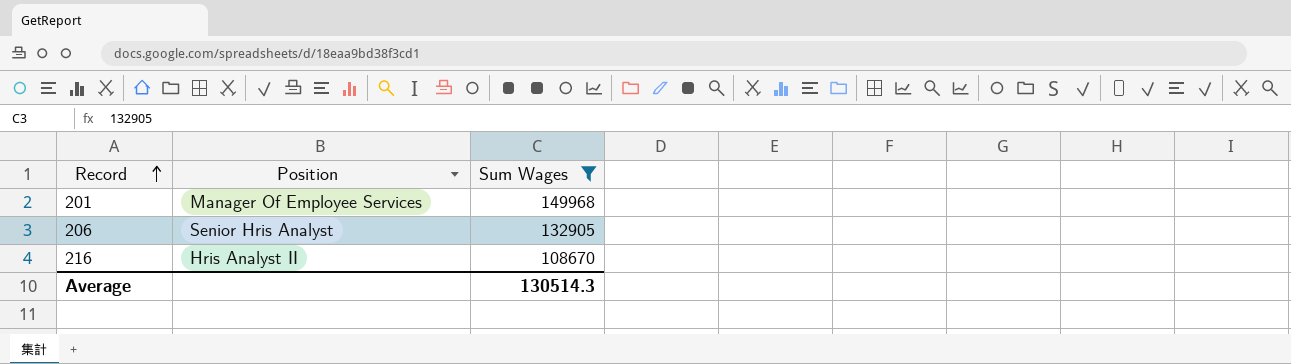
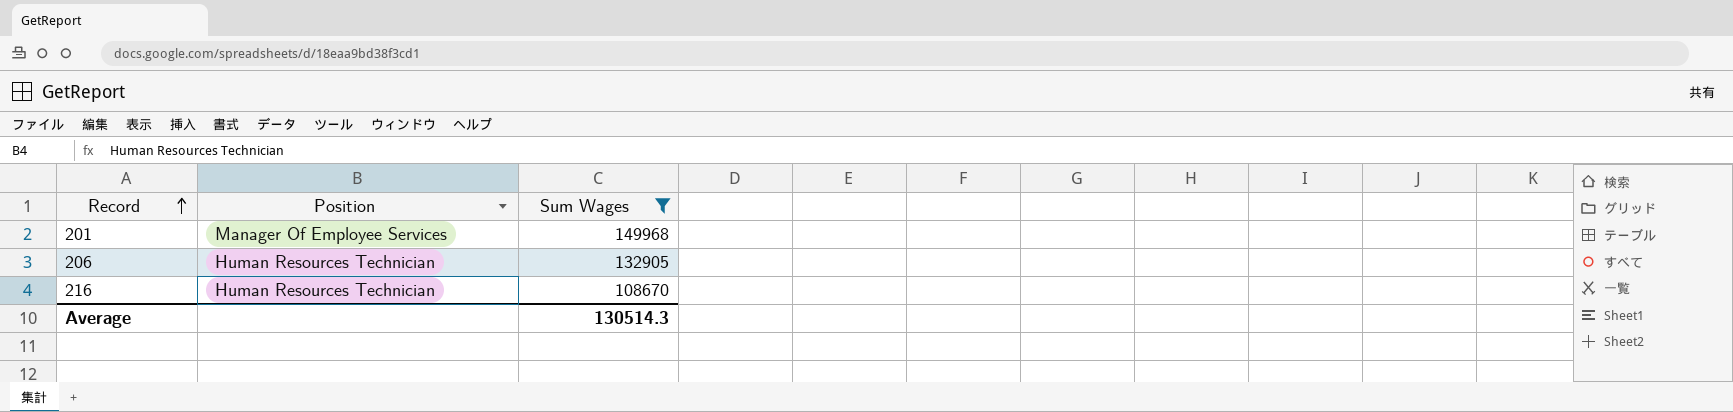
206 | Position: Senior Hris Analyst -> Human Resources Technician
216 | Position: Hris Analyst II -> Human Resources Technician

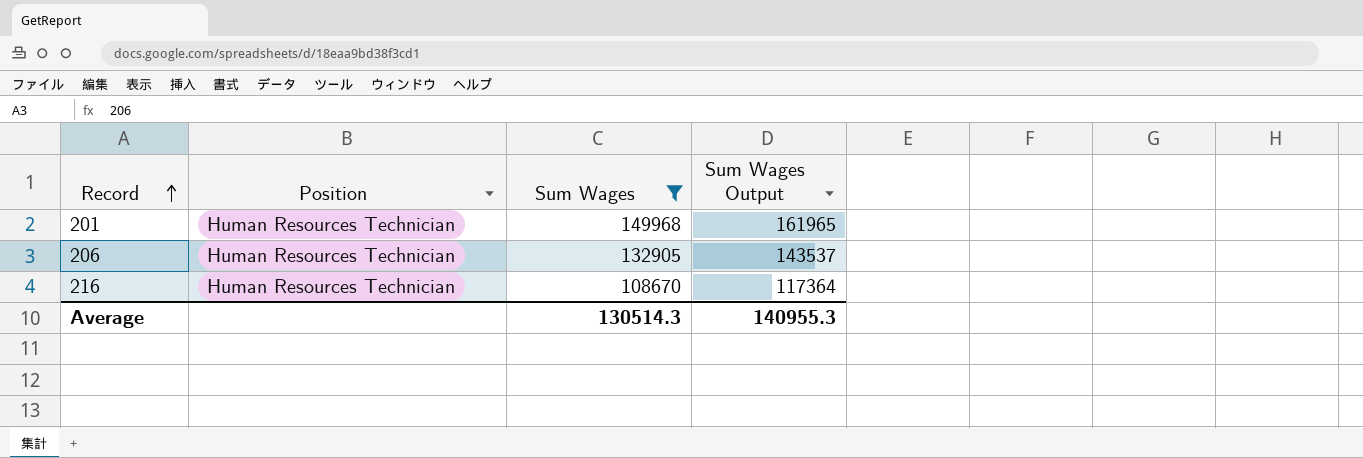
column Sum Wages Output | formula: none -> [Sum Wages] * 1.08
201 | Position: Manager Of Employee Services -> Human Resources Technician

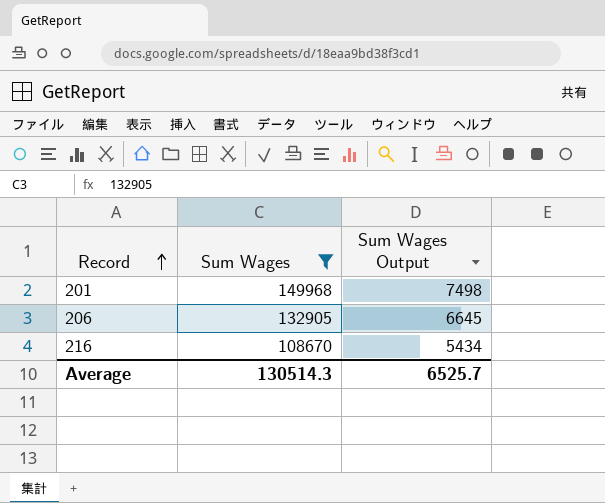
column Position | position: 2 -> none
column Sum Wages Output | formula: [Sum Wages] * 1.08 -> [Sum Wages] * 0.05
Average | Sum Wages Output: 140955.3 -> 6525.7

